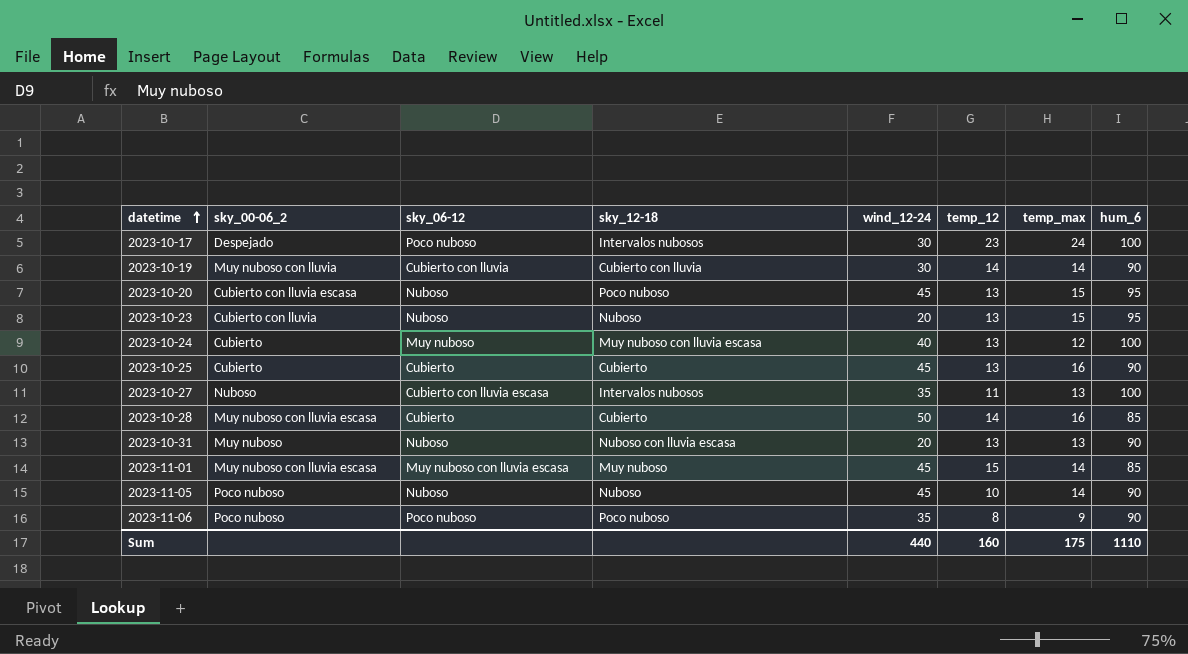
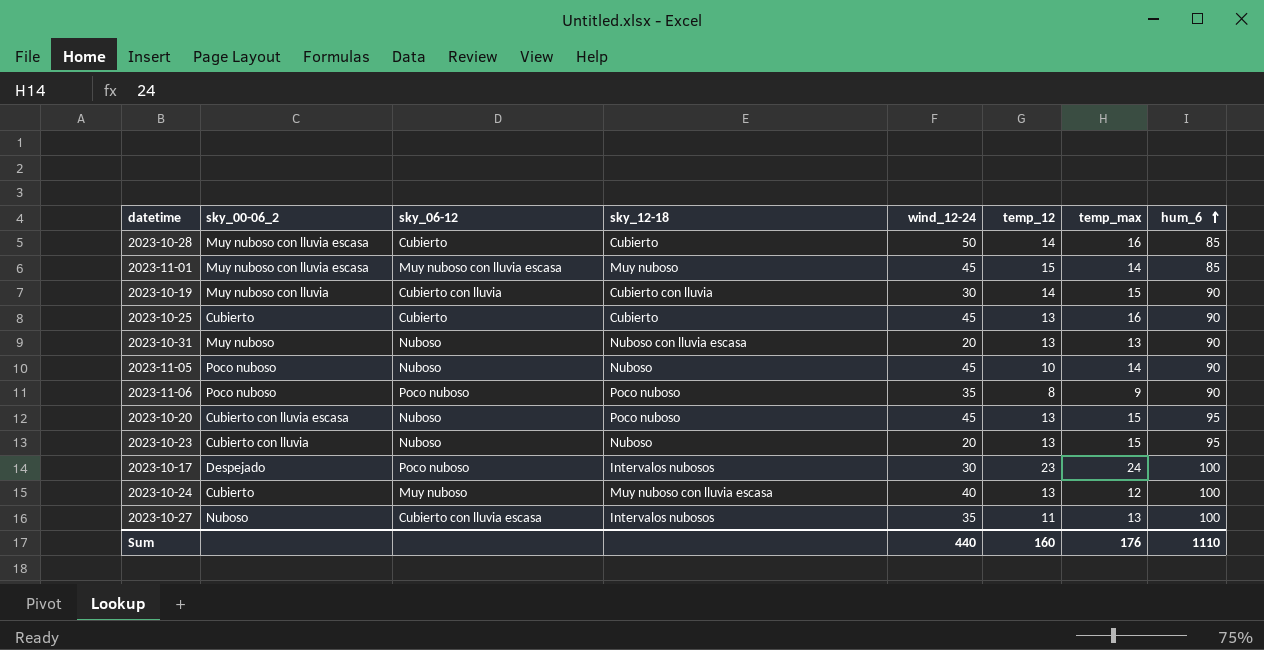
row order: datetime ascending -> hum_6 ascending
2023-10-19 | temp_max: 14 -> 15
Sum | temp_max: 175 -> 176

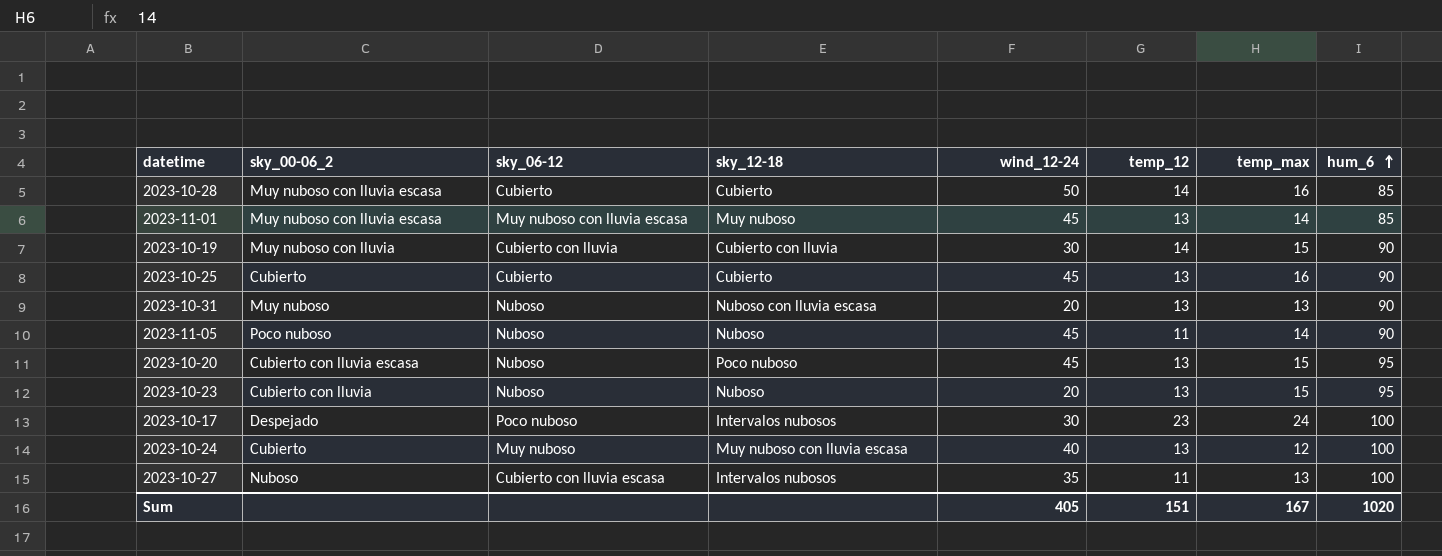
row 2023-11-06: Poco nuboso | Poco nuboso | Poco nuboso | 35 | 8 | 9 | 90 -> none
2023-11-01 | temp_12: 15 -> 13
2023-11-05 | temp_12: 10 -> 11
Sum | wind_12-24: 440 -> 405
Sum | temp_12: 160 -> 151
Sum | temp_max: 176 -> 167
Sum | hum_6: 1110 -> 1020

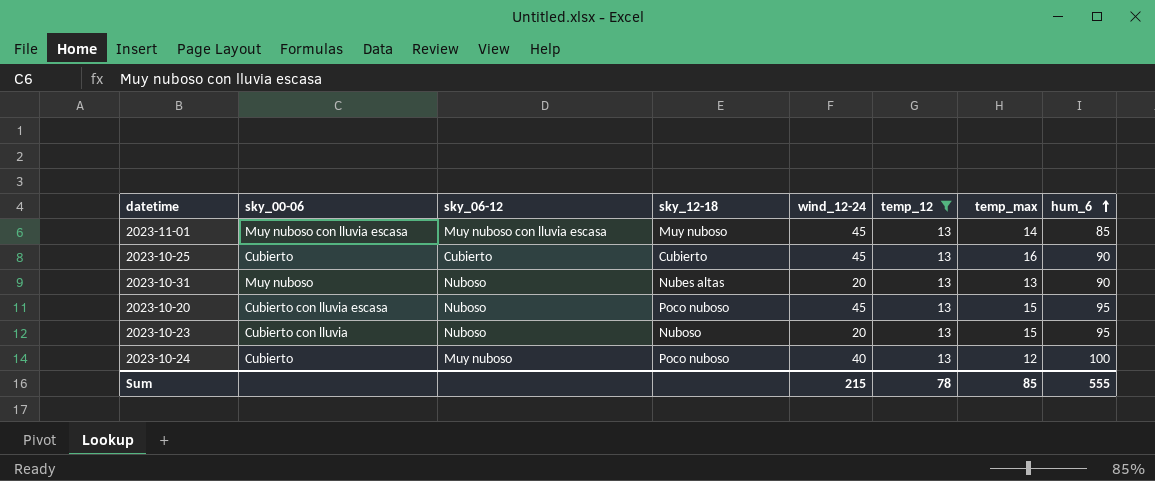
filter: none -> temp_12 = 13
column name: sky_00-06_2 -> sky_00-06
2023-10-31 | sky_12-18: Nuboso con lluvia escasa -> Nubes altas
2023-10-24 | sky_12-18: Muy nuboso con lluvia escasa -> Poco nuboso
Sum | wind_12-24: 405 -> 215
Sum | temp_12: 151 -> 78
Sum | temp_max: 167 -> 85
Sum | hum_6: 1020 -> 555

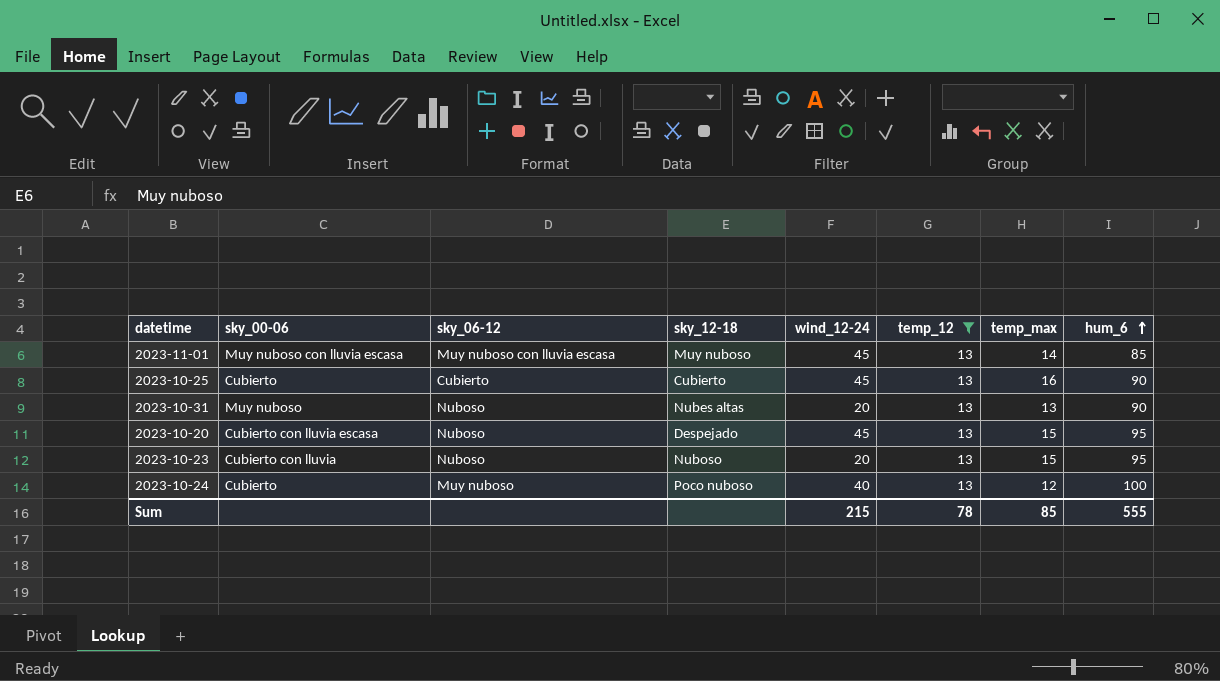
2023-10-20 | sky_12-18: Poco nuboso -> Despejado

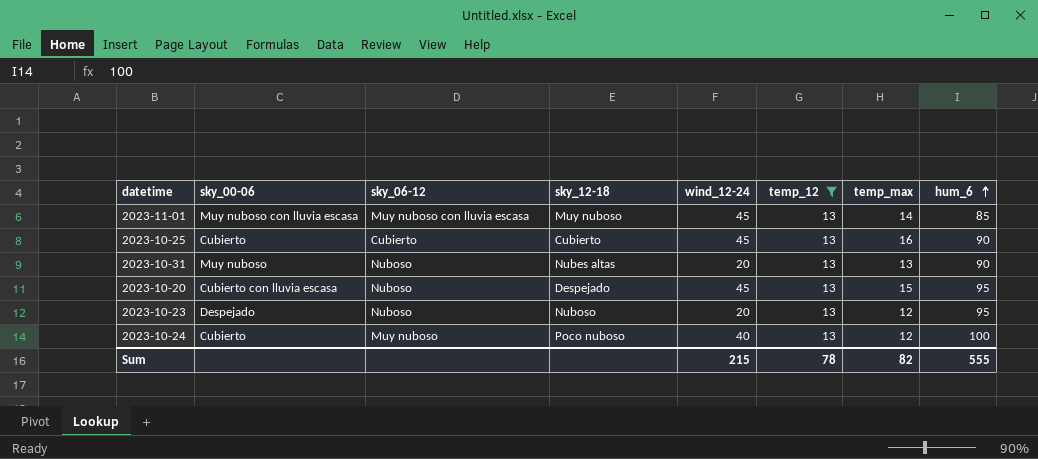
2023-10-23 | sky_00-06: Cubierto con lluvia -> Despejado
2023-10-23 | temp_max: 15 -> 12
Sum | temp_max: 85 -> 82

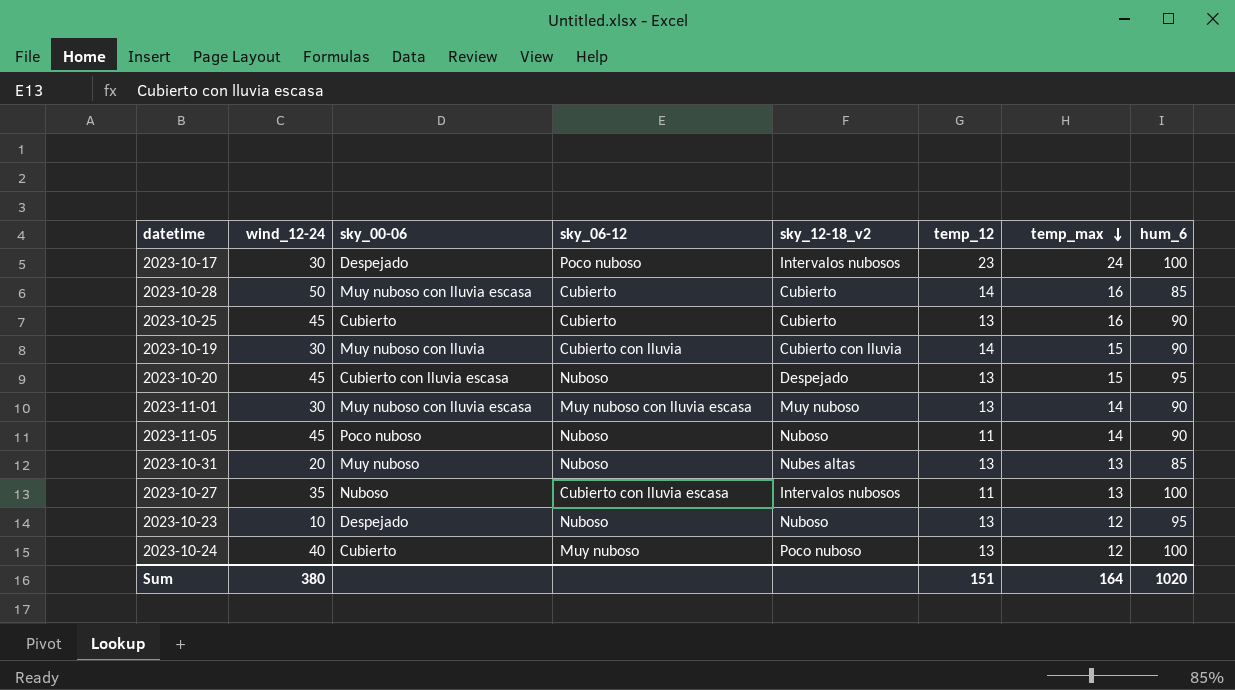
filter: temp_12 = 13 -> none
row order: hum_6 ascending -> temp_max descending
column wind_12-24 | position: 5 -> 2
column name: sky_12-18 -> sky_12-18_v2
2023-11-01 | wind_12-24: 45 -> 30
2023-11-01 | hum_6: 85 -> 90
2023-10-31 | hum_6: 90 -> 85
2023-10-23 | wind_12-24: 20 -> 10
Sum | wind_12-24: 215 -> 380
Sum | temp_12: 78 -> 151
Sum | temp_max: 82 -> 164
Sum | hum_6: 555 -> 1020

